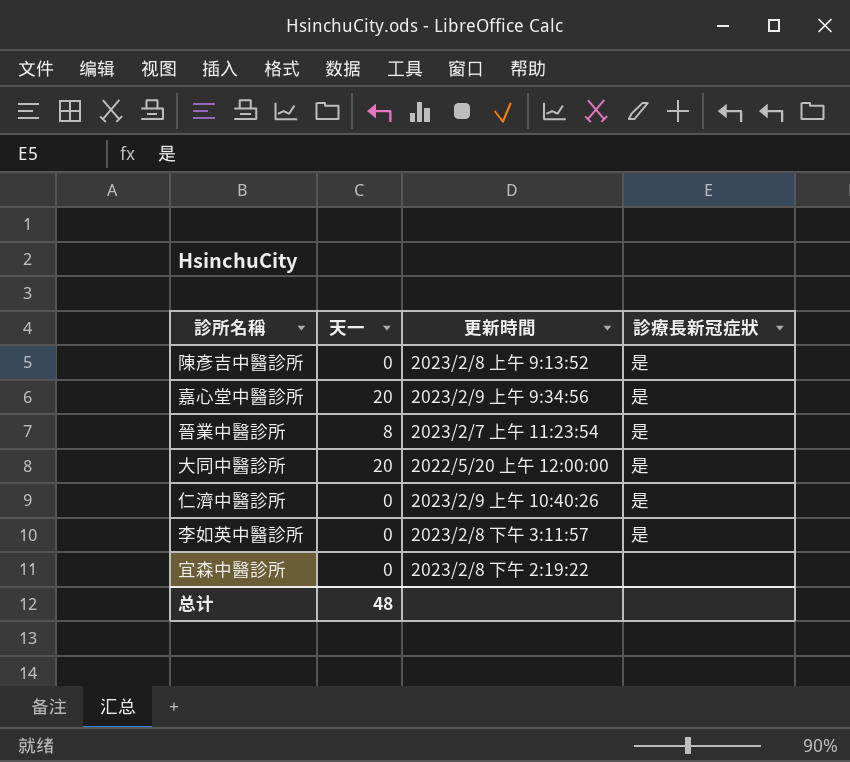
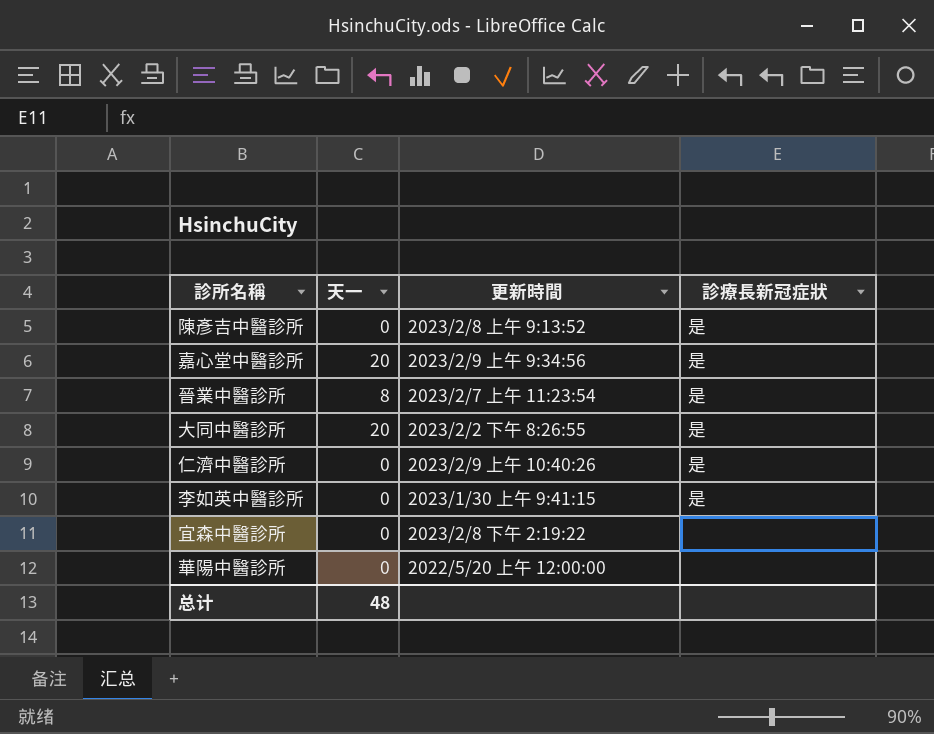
大同中醫診所 | 更新時間: 2022/5/20 上午 12:00:00 -> 2023/2/2 下午 8:26:55
李如英中醫診所 | 更新時間: 2023/2/8 下午 3:11:57 -> 2023/1/30 上午 9:41:15
row 華陽中醫診所: none -> 0 | 2022/5/20 上午 12:00:00 | none

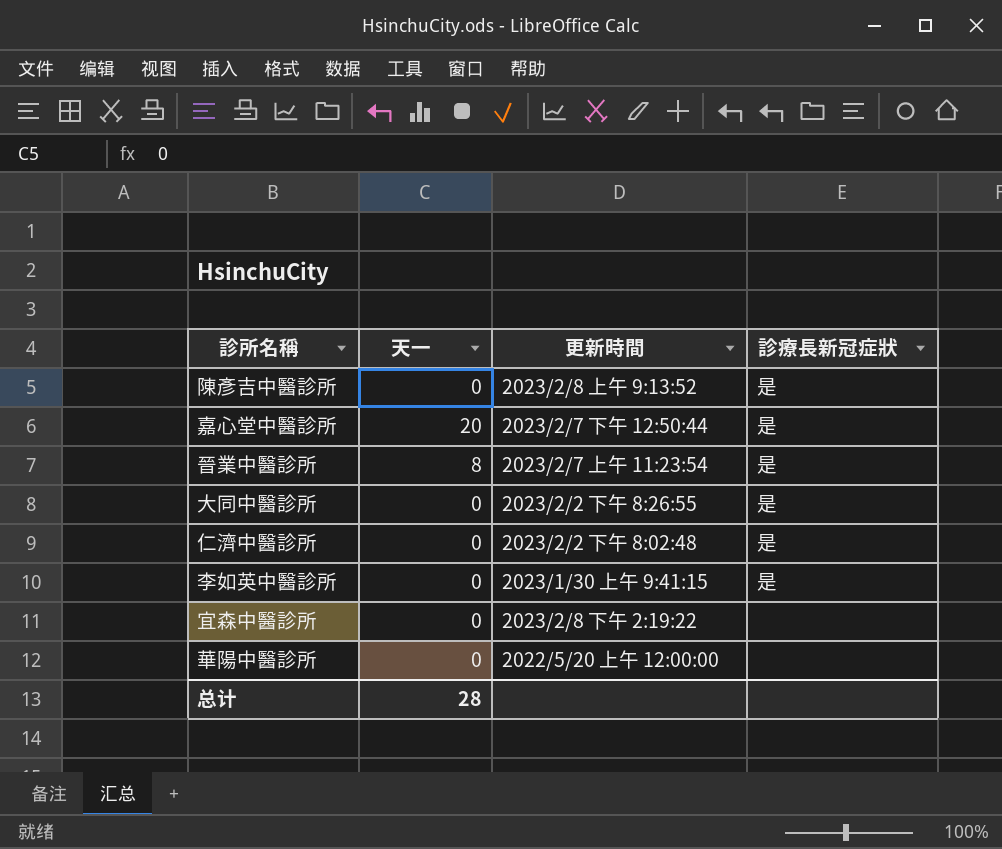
嘉心堂中醫診所 | 更新時間: 2023/2/9 上午 9:34:56 -> 2023/2/7 下午 12:50:44
大同中醫診所 | 天一: 20 -> 0
仁濟中醫診所 | 更新時間: 2023/2/9 上午 10:40:26 -> 2023/2/2 下午 8:02:48
总计 | 天一: 48 -> 28

